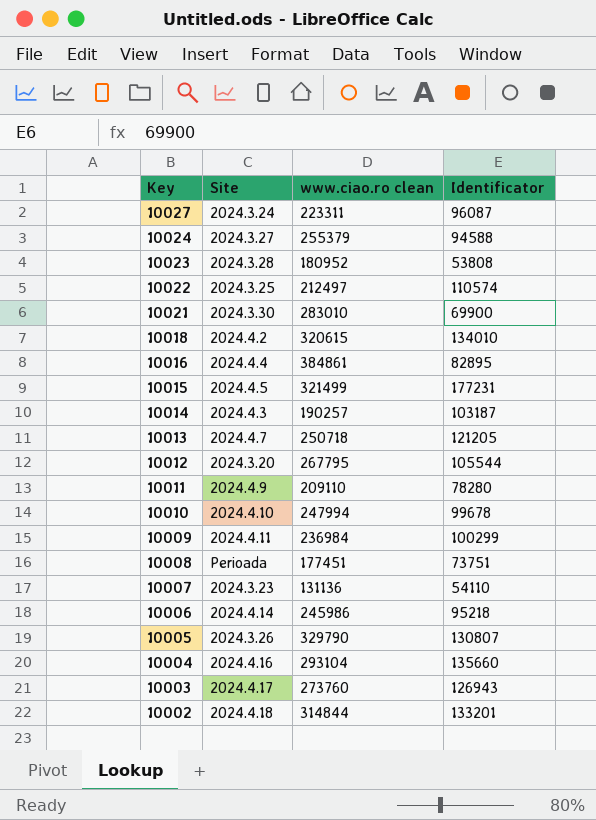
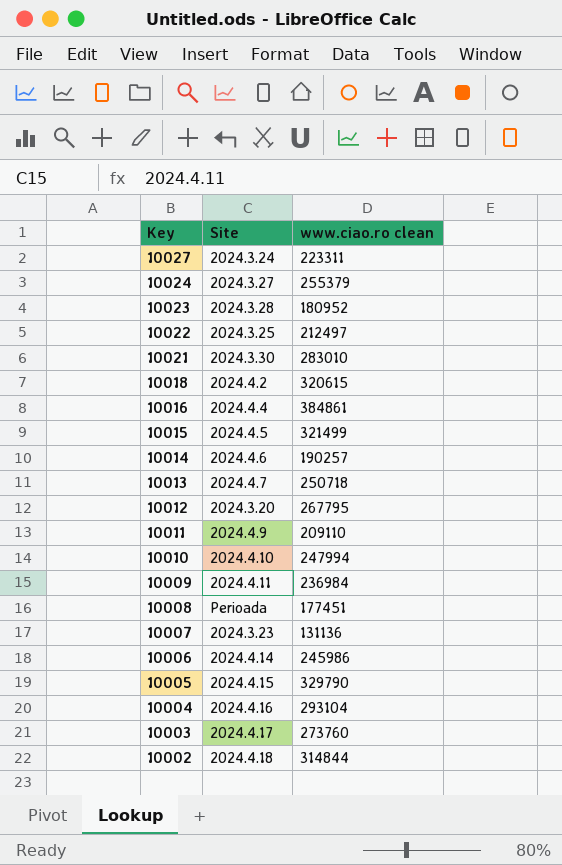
column Identificator | position: 4 -> none
10014 | Site: 2024.4.3 -> 2024.4.6
10005 | Site: 2024.3.26 -> 2024.4.15

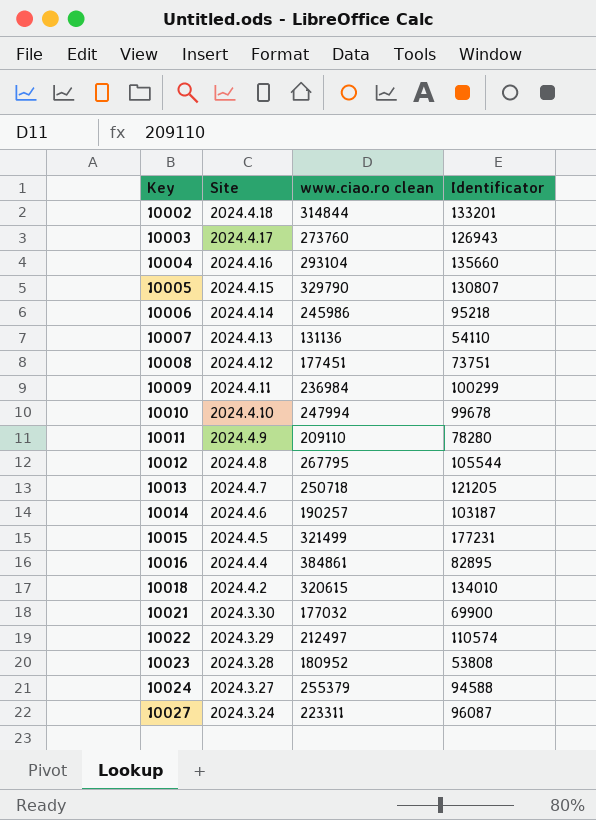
row order: Key descending -> Key ascending
column Identificator | position: none -> 4
10007 | Site: 2024.3.23 -> 2024.4.13
10008 | Site: Perioada -> 2024.4.12
10012 | Site: 2024.3.20 -> 2024.4.8
10021 | www.ciao.ro clean: 283010 -> 177032
10022 | Site: 2024.3.25 -> 2024.3.29

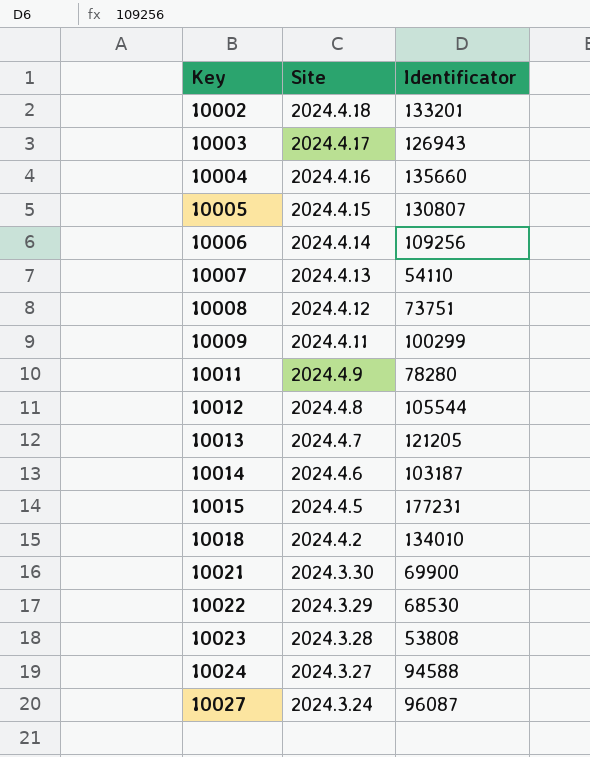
column www.ciao.ro clean | position: 3 -> none
row 10010: 2024.4.10 | 247994 | 99678 -> none
row 10016: 2024.4.4 | 384861 | 82895 -> none
10006 | Identificator: 95218 -> 109256
10022 | Identificator: 110574 -> 68530

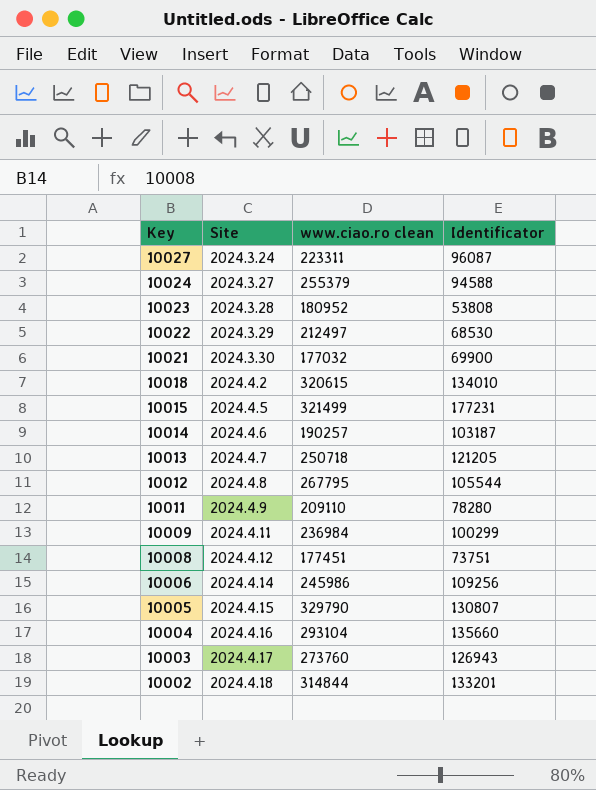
row order: Key ascending -> Key descending
column www.ciao.ro clean | position: none -> 3
row 10007: 2024.4.13 | 54110 -> none

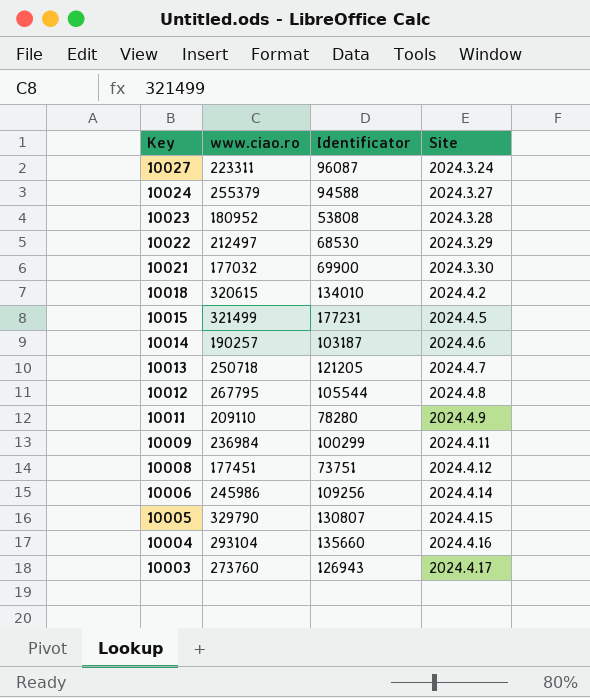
column name: www.ciao.ro clean -> www.ciao.ro
column Site | position: 2 -> 4
row 10002: 2024.4.18 | 314844 | 133201 -> none

